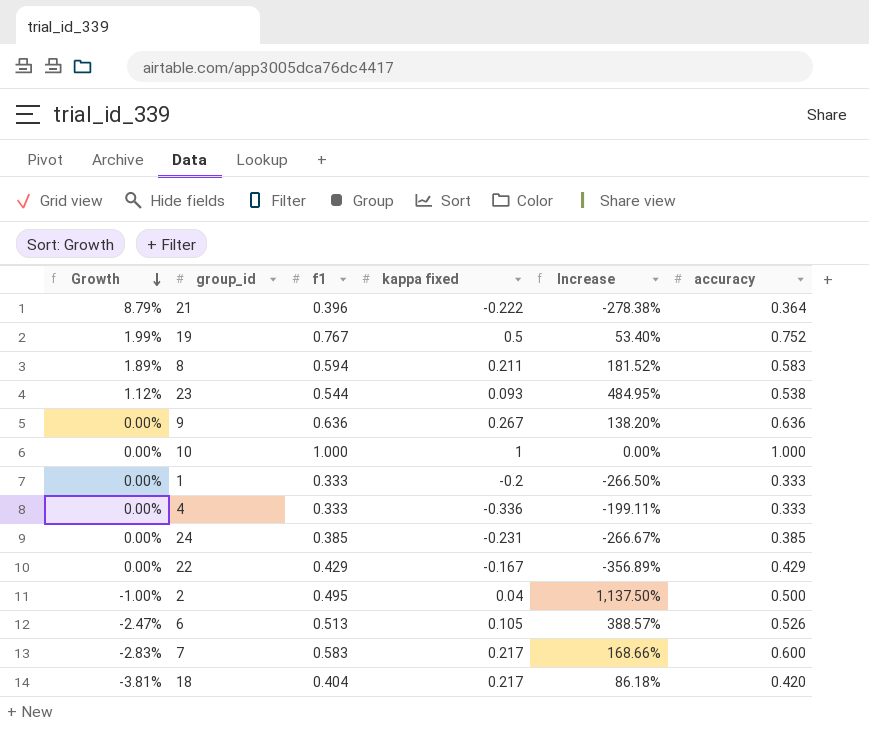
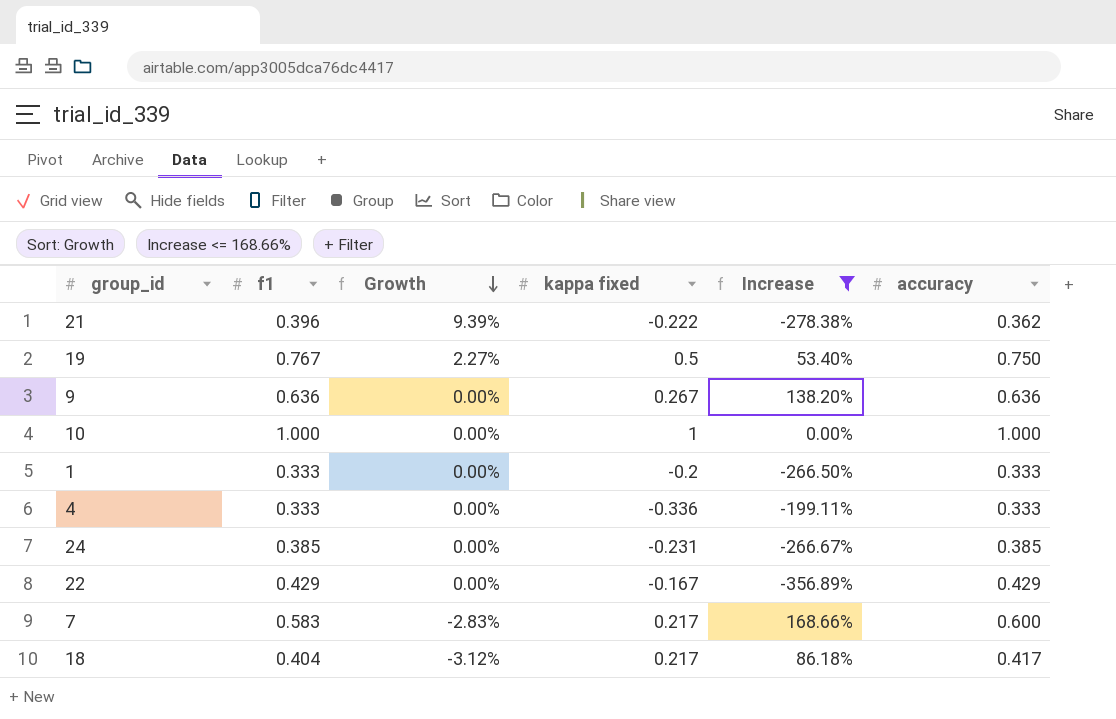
filter: none -> Increase <= 168.66%
column Growth | position: 1 -> 3
21 | Growth: 8.79% -> 9.39%
21 | accuracy: 0.364 -> 0.362
19 | Growth: 1.99% -> 2.27%
19 | accuracy: 0.752 -> 0.750
18 | Growth: -3.81% -> -3.12%
18 | accuracy: 0.420 -> 0.417

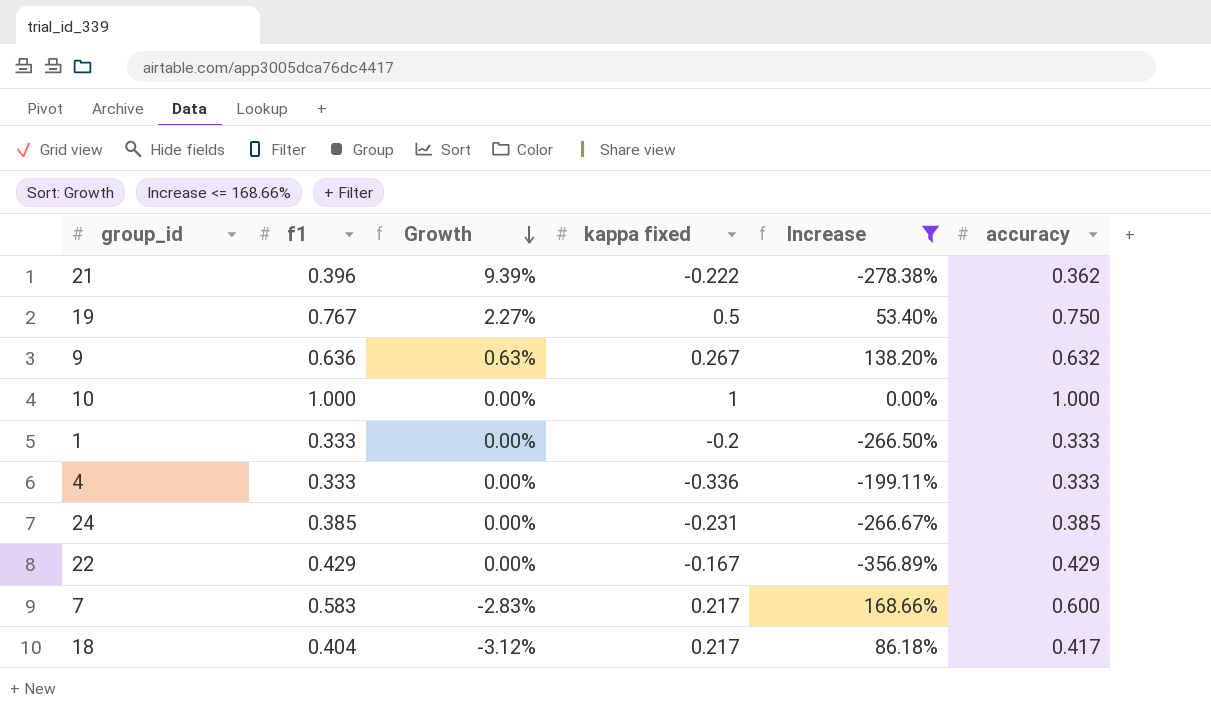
9 | Growth: 0.00% -> 0.63%
9 | accuracy: 0.636 -> 0.632

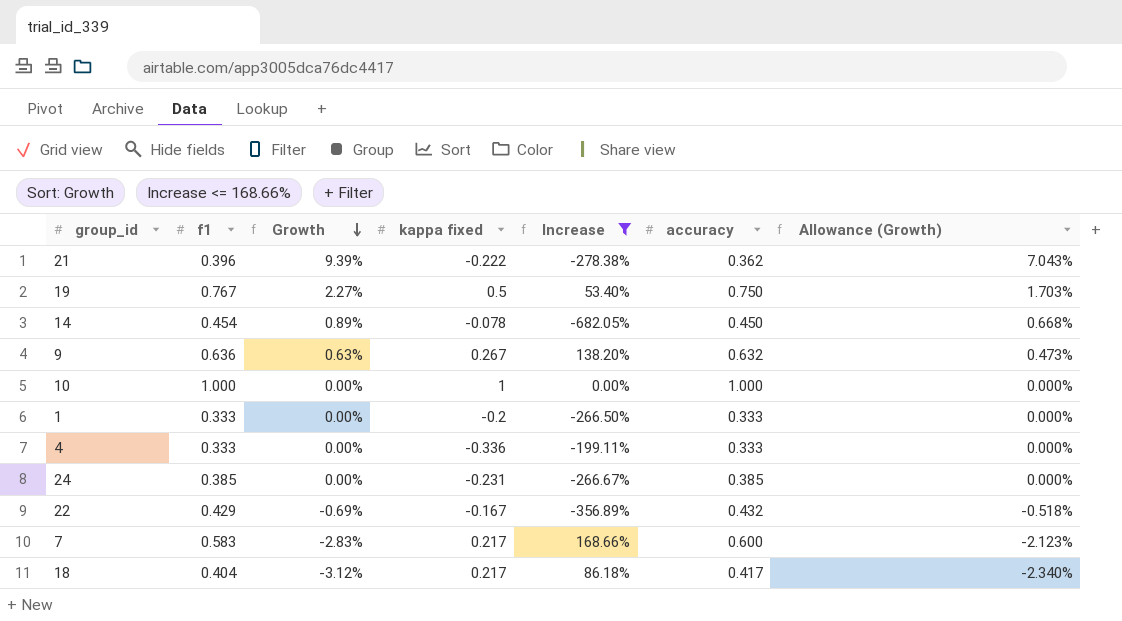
column Allowance (Growth) | formula: none -> [Growth] * 0.75
row 14: none -> 0.454 | 0.89% | -0.078 | -682.05% | 0.450 | 0.668%
22 | Growth: 0.00% -> -0.69%
22 | accuracy: 0.429 -> 0.432

